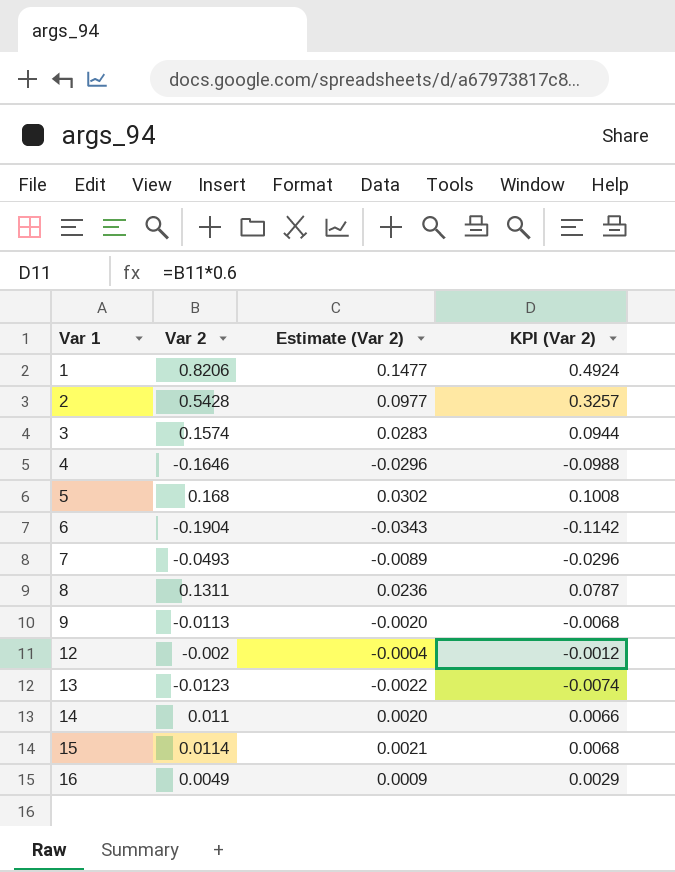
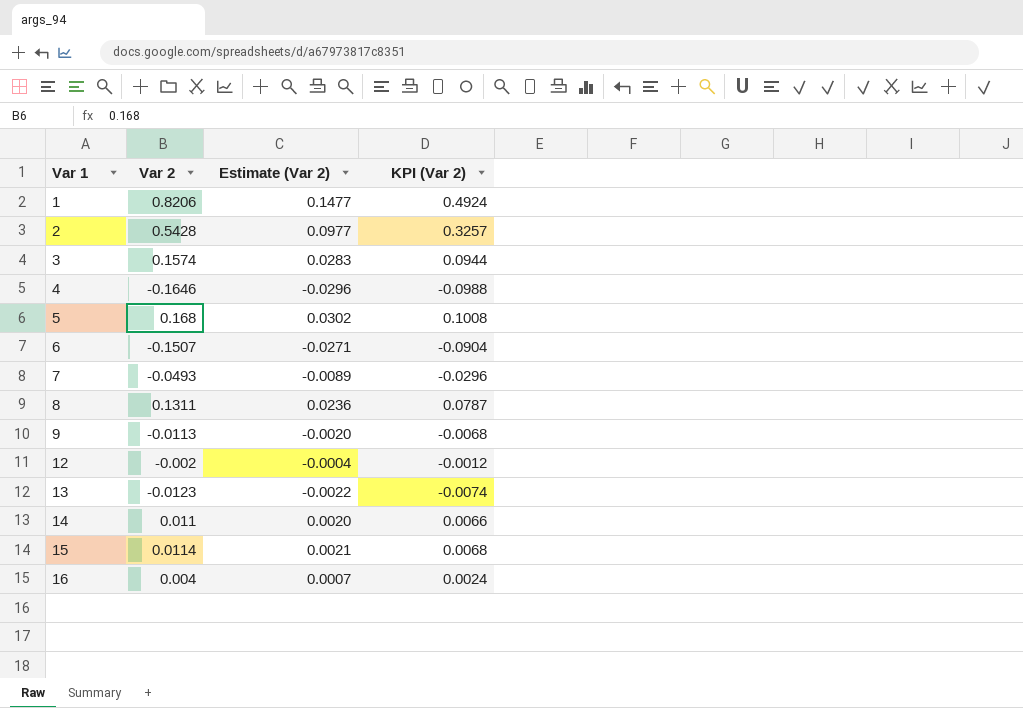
6 | Var 2: -0.1904 -> -0.1507
6 | Estimate (Var 2): -0.0343 -> -0.0271
6 | KPI (Var 2): -0.1142 -> -0.0904
16 | Var 2: 0.0049 -> 0.004
16 | Estimate (Var 2): 0.0009 -> 0.0007
16 | KPI (Var 2): 0.0029 -> 0.0024

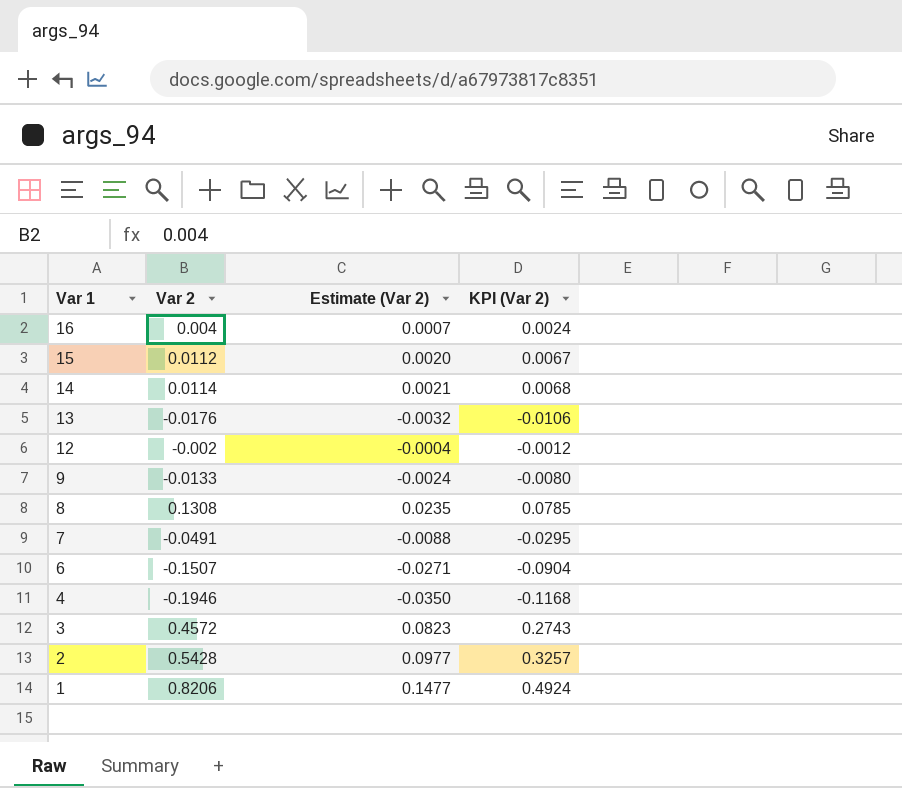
row order: Var 1 ascending -> Var 1 descending
row 5: 0.168 | 0.0302 | 0.1008 -> none
15 | Var 2: 0.0114 -> 0.0112
15 | Estimate (Var 2): 0.0021 -> 0.0020
15 | KPI (Var 2): 0.0068 -> 0.0067
14 | Var 2: 0.011 -> 0.0114
14 | Estimate (Var 2): 0.0020 -> 0.0021
14 | KPI (Var 2): 0.0066 -> 0.0068
13 | Var 2: -0.0123 -> -0.0176
13 | Estimate (Var 2): -0.0022 -> -0.0032
13 | KPI (Var 2): -0.0074 -> -0.0106
9 | Var 2: -0.0113 -> -0.0133
9 | Estimate (Var 2): -0.0020 -> -0.0024
9 | KPI (Var 2): -0.0068 -> -0.0080
8 | Var 2: 0.1311 -> 0.1308
8 | Estimate (Var 2): 0.0236 -> 0.0235
8 | KPI (Var 2): 0.0787 -> 0.0785
7 | Var 2: -0.0493 -> -0.0491
7 | Estimate (Var 2): -0.0089 -> -0.0088
7 | KPI (Var 2): -0.0296 -> -0.0295
4 | Var 2: -0.1646 -> -0.1946
4 | Estimate (Var 2): -0.0296 -> -0.0350
4 | KPI (Var 2): -0.0988 -> -0.1168
3 | Var 2: 0.1574 -> 0.4572
3 | Estimate (Var 2): 0.0283 -> 0.0823
3 | KPI (Var 2): 0.0944 -> 0.2743

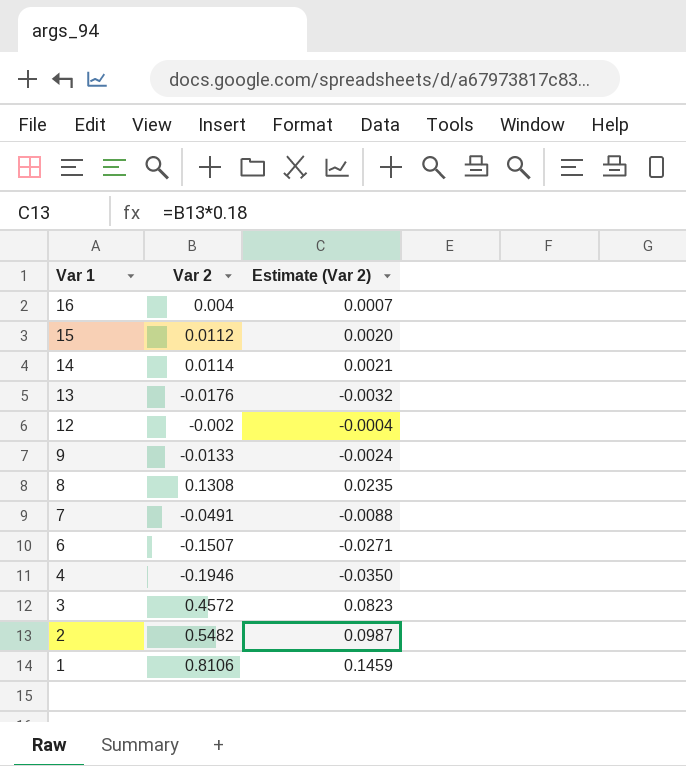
column KPI (Var 2) | formula: [Var 2] * 0.6 -> none
2 | Var 2: 0.5428 -> 0.5482
2 | Estimate (Var 2): 0.0977 -> 0.0987
1 | Var 2: 0.8206 -> 0.8106
1 | Estimate (Var 2): 0.1477 -> 0.1459

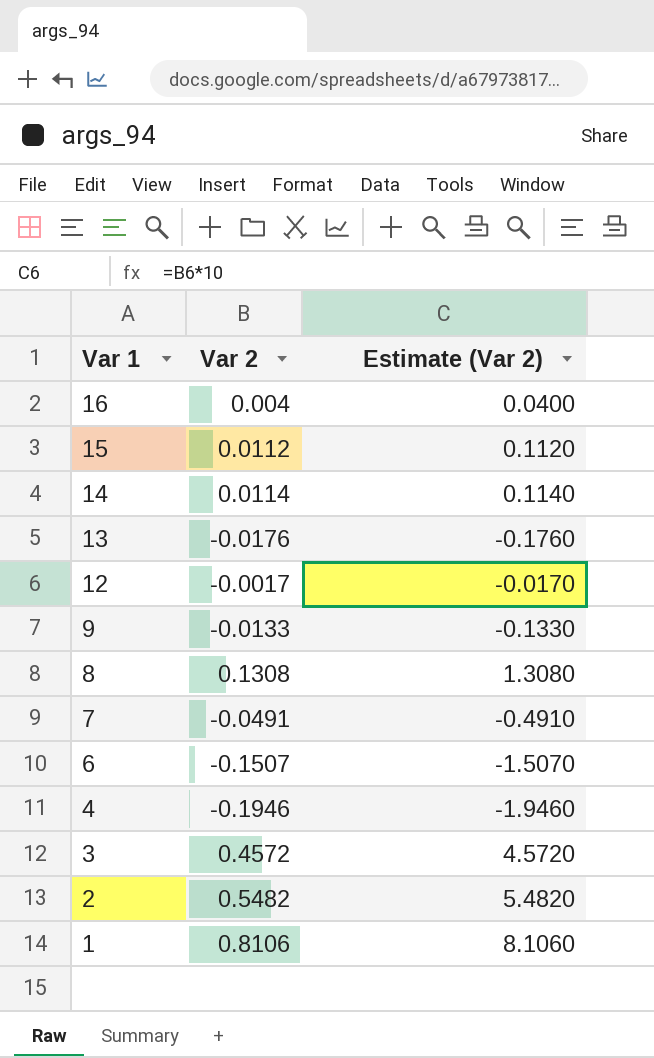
column Estimate (Var 2) | formula: [Var 2] * 0.18 -> [Var 2] * 10
12 | Var 2: -0.002 -> -0.0017

